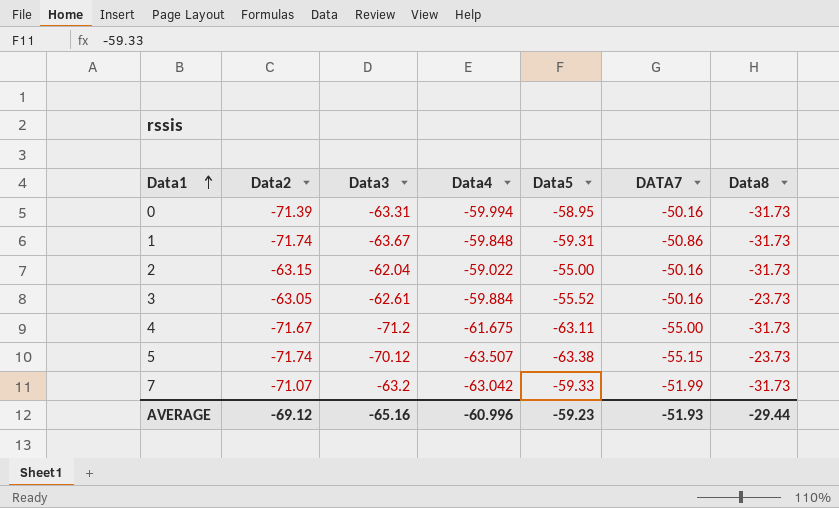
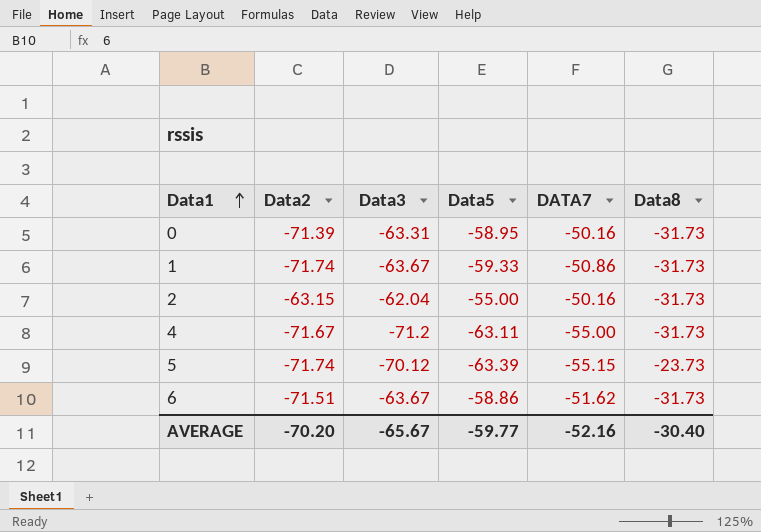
column Data4 | position: 4 -> none
row 3: -63.05 | -62.61 | -59.884 | -55.52 | -50.16 | -23.73 -> none
row 7: -71.07 | -63.2 | -63.042 | -59.33 | -51.99 | -31.73 -> none
1 | Data5: -59.31 -> -59.33
5 | Data5: -63.38 -> -63.39
row 6: none -> -71.51 | -63.67 | -58.86 | -51.62 | -31.73
AVERAGE | Data2: -69.12 -> -70.20
AVERAGE | Data3: -65.16 -> -65.67
AVERAGE | Data5: -59.23 -> -59.77
AVERAGE | DATA7: -51.93 -> -52.16
AVERAGE | Data8: -29.44 -> -30.40

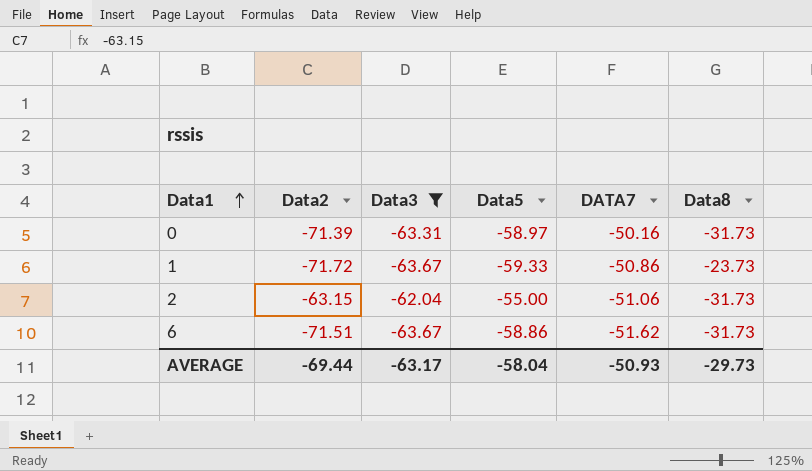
filter: none -> Data3 >= -63.67
0 | Data5: -58.95 -> -58.97
1 | Data2: -71.74 -> -71.72
1 | Data8: -31.73 -> -23.73
2 | DATA7: -50.16 -> -51.06
AVERAGE | Data2: -70.20 -> -69.44
AVERAGE | Data3: -65.67 -> -63.17
AVERAGE | Data5: -59.77 -> -58.04
AVERAGE | DATA7: -52.16 -> -50.93
AVERAGE | Data8: -30.40 -> -29.73

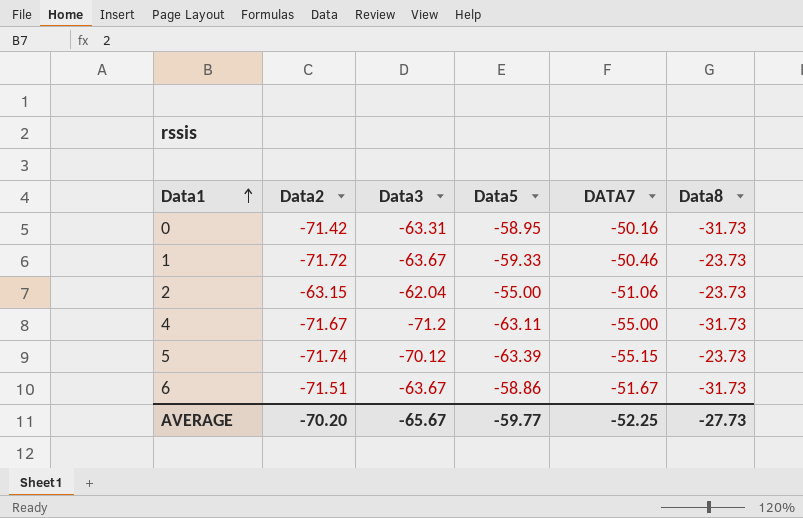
filter: Data3 >= -63.67 -> none
0 | Data2: -71.39 -> -71.42
0 | Data5: -58.97 -> -58.95
1 | DATA7: -50.86 -> -50.46
2 | Data8: -31.73 -> -23.73
6 | DATA7: -51.62 -> -51.67
AVERAGE | Data2: -69.44 -> -70.20
AVERAGE | Data3: -63.17 -> -65.67
AVERAGE | Data5: -58.04 -> -59.77
AVERAGE | DATA7: -50.93 -> -52.25
AVERAGE | Data8: -29.73 -> -27.73

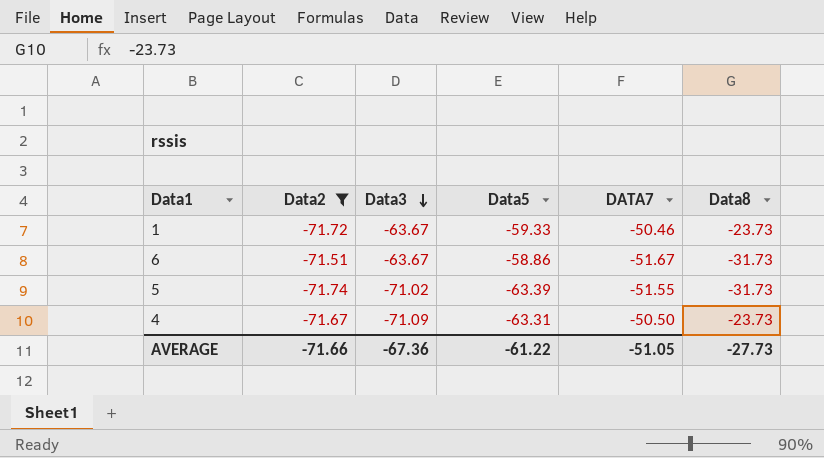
filter: none -> Data2 <= -71.51
row order: Data1 ascending -> Data3 descending
5 | Data3: -70.12 -> -71.02
5 | DATA7: -55.15 -> -51.55
5 | Data8: -23.73 -> -31.73
4 | Data3: -71.2 -> -71.09
4 | Data5: -63.11 -> -63.31
4 | DATA7: -55.00 -> -50.50
4 | Data8: -31.73 -> -23.73
AVERAGE | Data2: -70.20 -> -71.66
AVERAGE | Data3: -65.67 -> -67.36
AVERAGE | Data5: -59.77 -> -61.22
AVERAGE | DATA7: -52.25 -> -51.05

